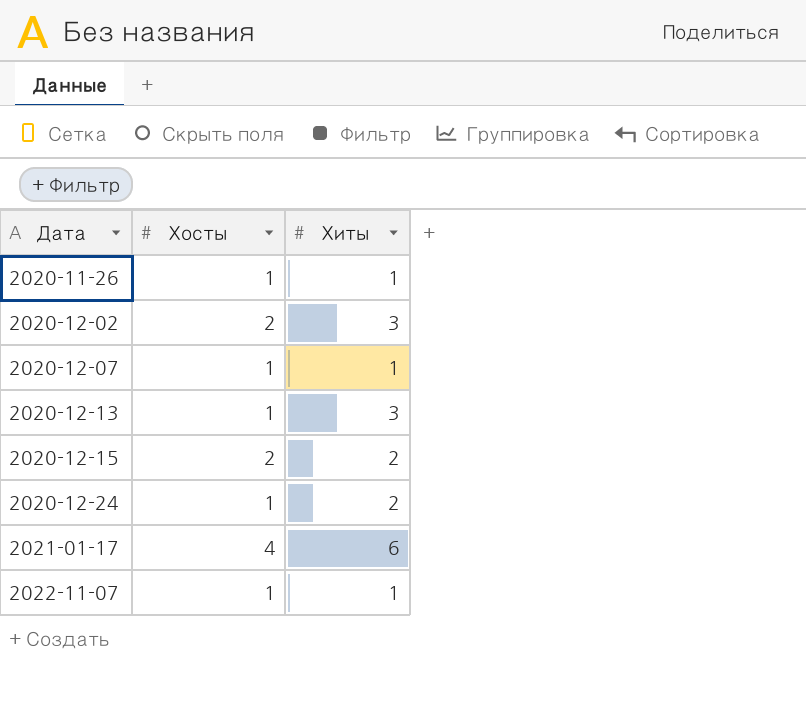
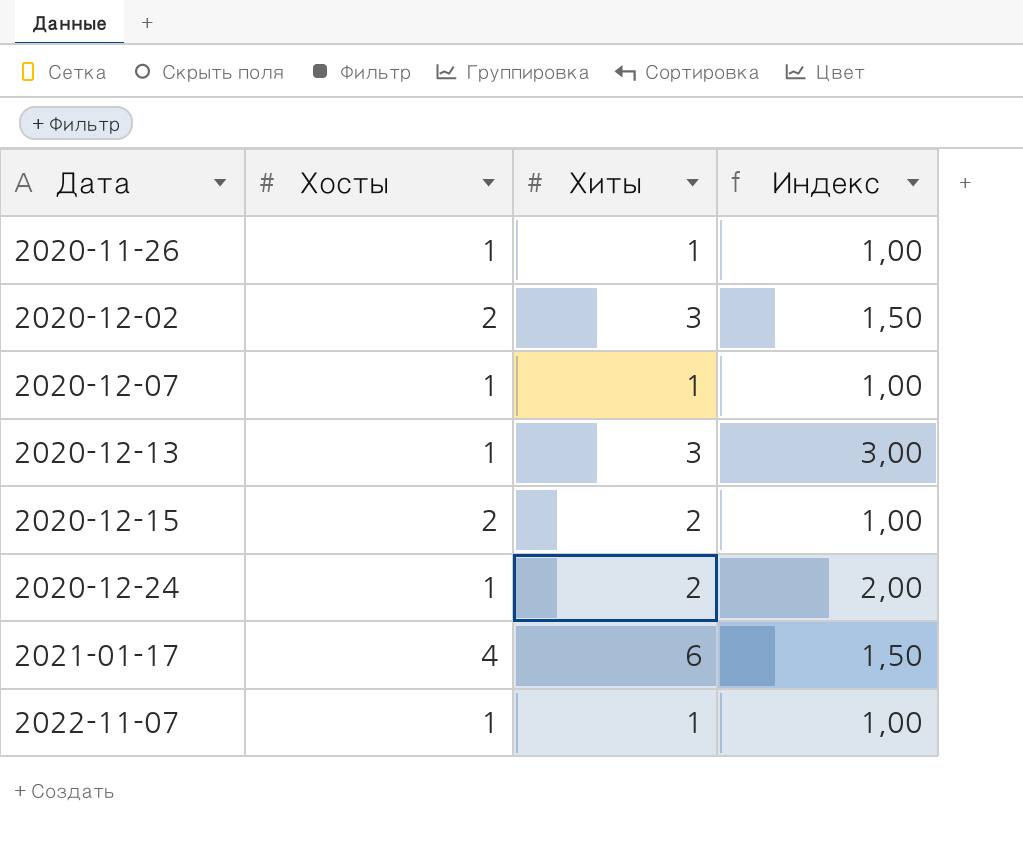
column Индекс | formula: none -> [Хиты] / [Хосты]

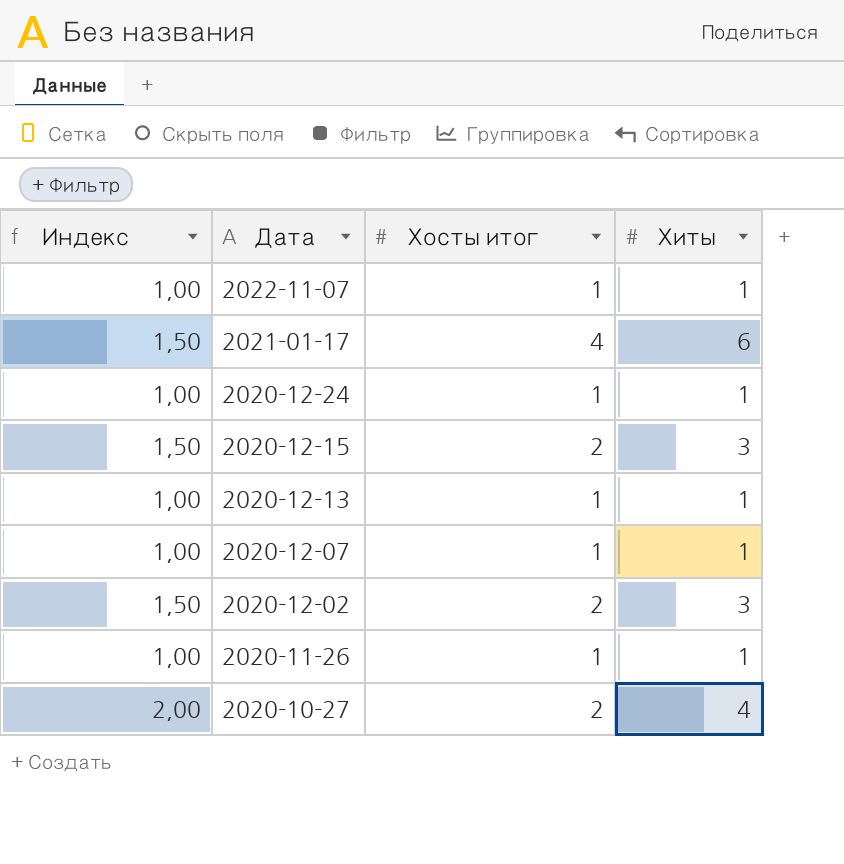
row order: Дата ascending -> Дата descending
column Индекс | position: 4 -> 1
column name: Хосты -> Хосты итог
2020-12-24 | Индекс: 2,00 -> 1,00
2020-12-24 | Хиты: 2 -> 1
2020-12-15 | Индекс: 1,00 -> 1,50
2020-12-15 | Хиты: 2 -> 3
2020-12-13 | Индекс: 3,00 -> 1,00
2020-12-13 | Хиты: 3 -> 1
row 2020-10-27: none -> 2,00 | 2 | 4

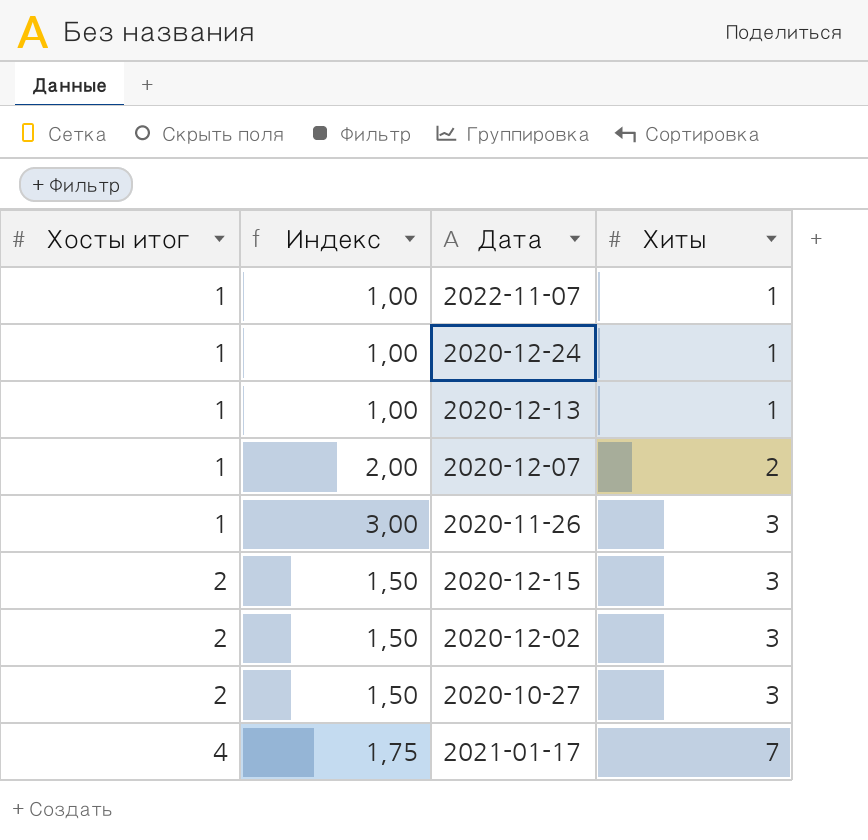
row order: Дата descending -> Хосты итог ascending
column Хосты итог | position: 3 -> 1
2020-12-07 | Индекс: 1,00 -> 2,00
2020-12-07 | Хиты: 1 -> 2
2020-11-26 | Индекс: 1,00 -> 3,00
2020-11-26 | Хиты: 1 -> 3
2020-10-27 | Индекс: 2,00 -> 1,50
2020-10-27 | Хиты: 4 -> 3
2021-01-17 | Индекс: 1,50 -> 1,75
2021-01-17 | Хиты: 6 -> 7

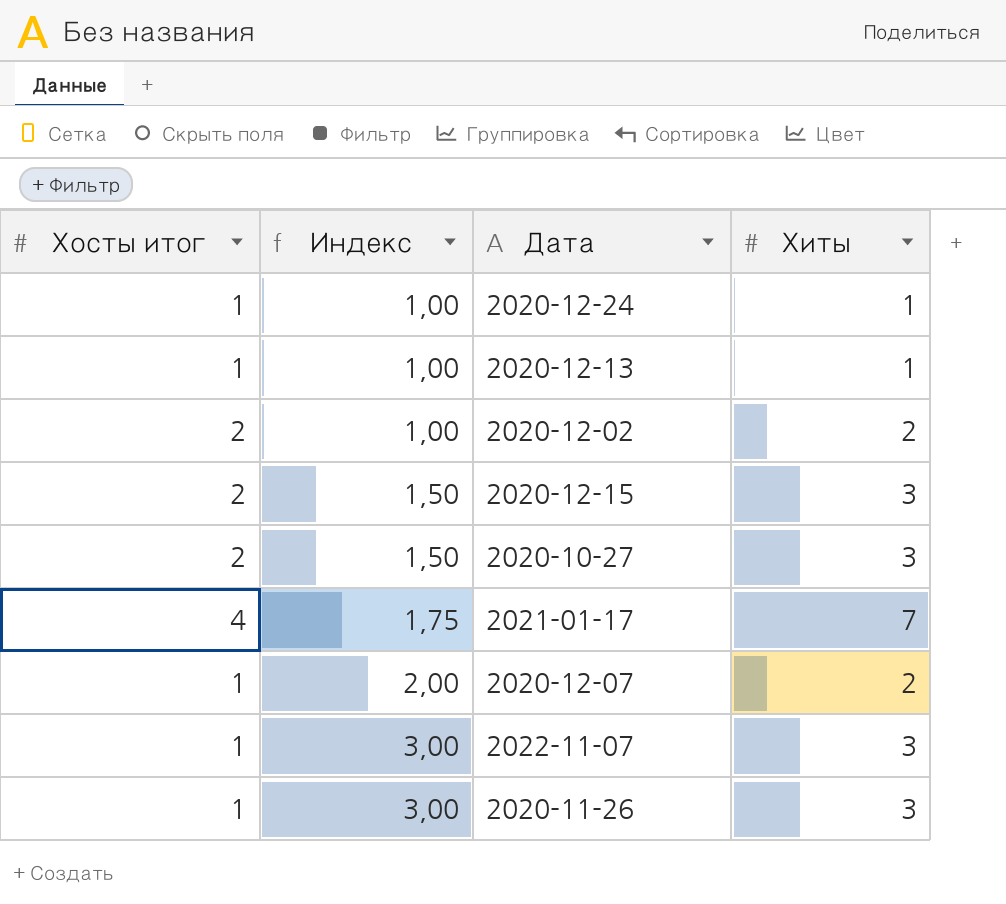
row order: Хосты итог ascending -> Индекс ascending
2020-12-02 | Индекс: 1,50 -> 1,00
2020-12-02 | Хиты: 3 -> 2
2022-11-07 | Индекс: 1,00 -> 3,00
2022-11-07 | Хиты: 1 -> 3

